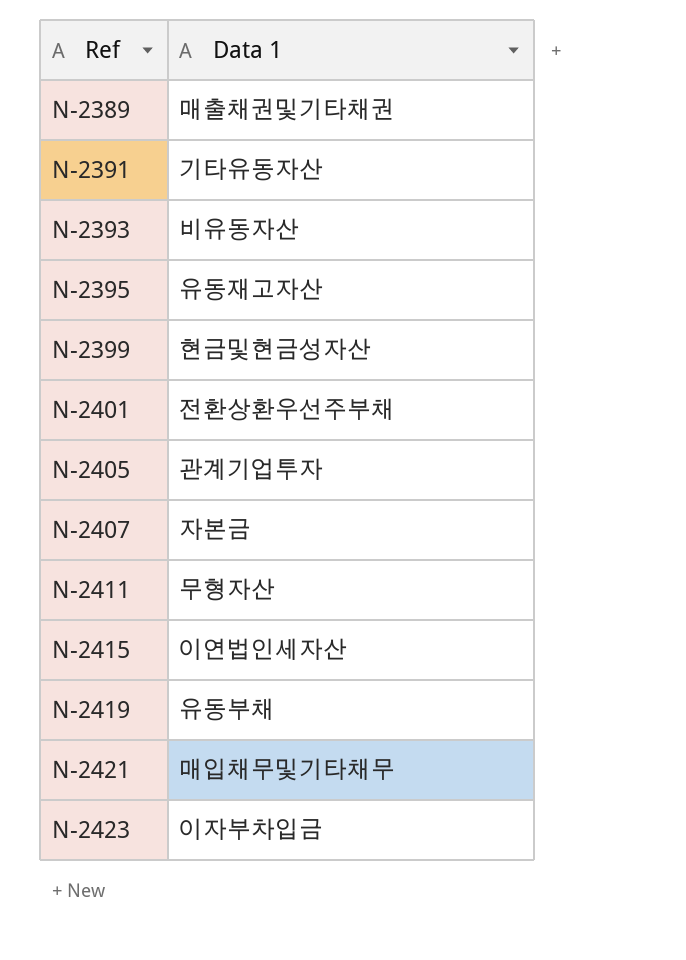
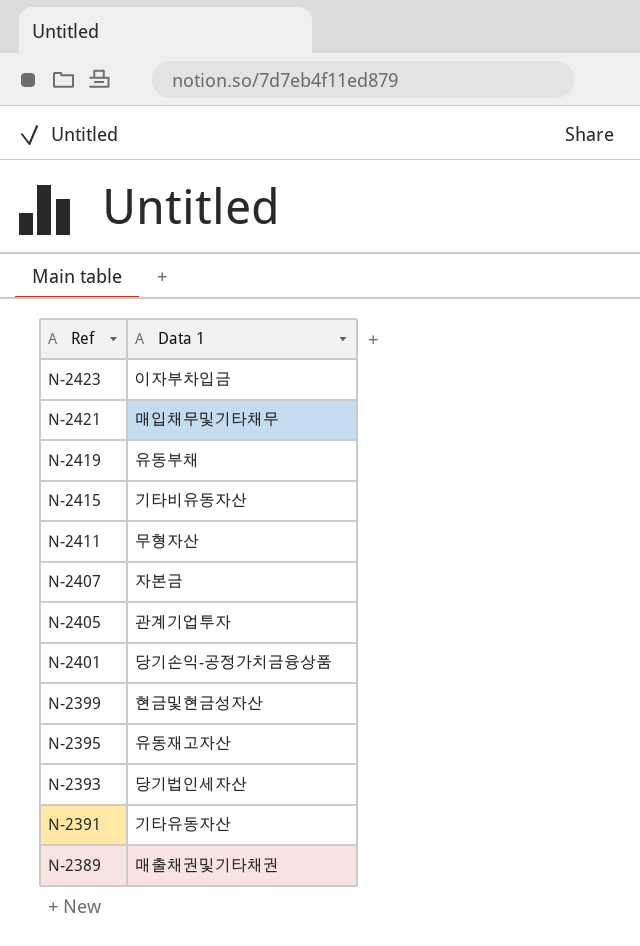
row order: Ref ascending -> Ref descending
N-2415 | Data 1: 이연법인세자산 -> 기타비유동자산
N-2401 | Data 1: 전환상환우선주부채 -> 당기손익-공정가치금융상품
N-2393 | Data 1: 비유동자산 -> 당기법인세자산

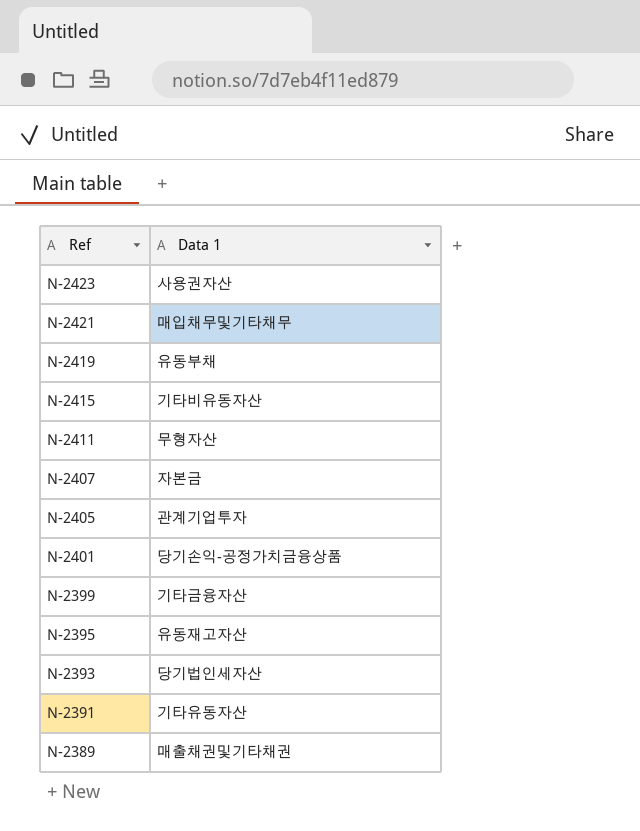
N-2423 | Data 1: 이자부차입금 -> 사용권자산
N-2399 | Data 1: 현금및현금성자산 -> 기타금융자산

